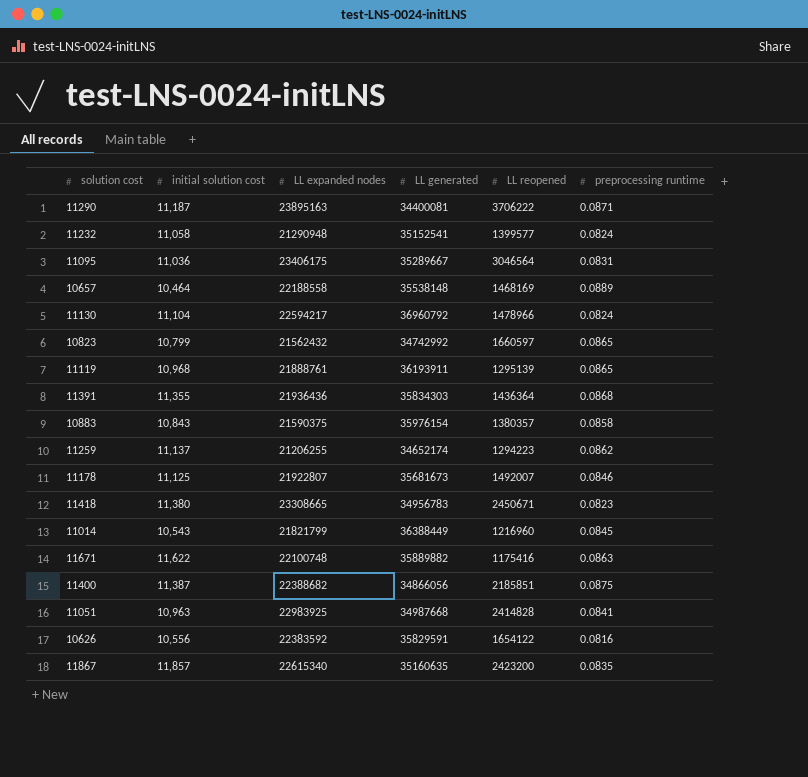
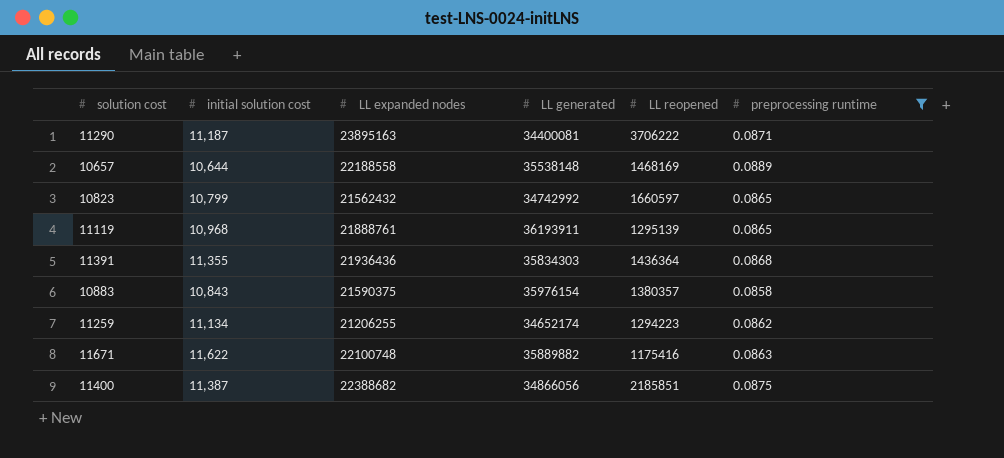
filter: none -> preprocessing runtime >= 0.0858
10657 | initial solution cost: 10,464 -> 10,644
11259 | initial solution cost: 11,137 -> 11,134

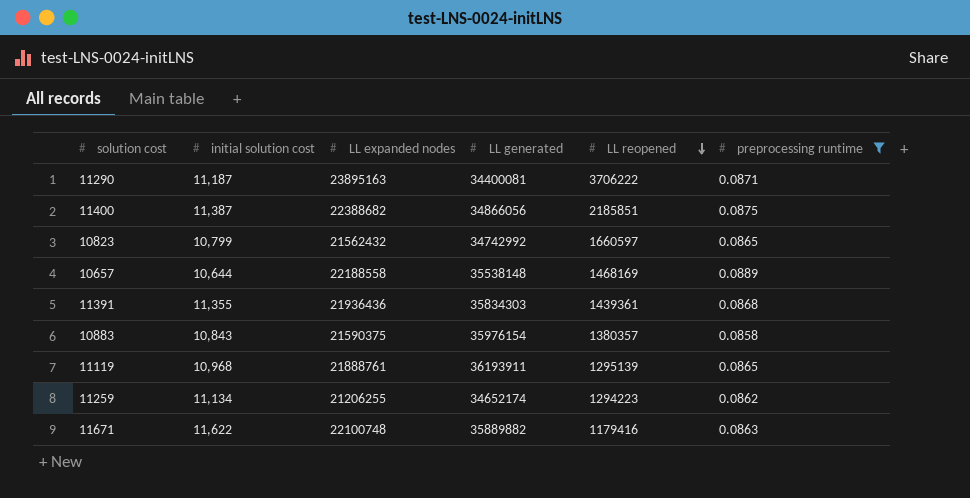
row order: none -> LL reopened descending
11391 | LL reopened: 1436364 -> 1439361
11671 | LL reopened: 1175416 -> 1179416

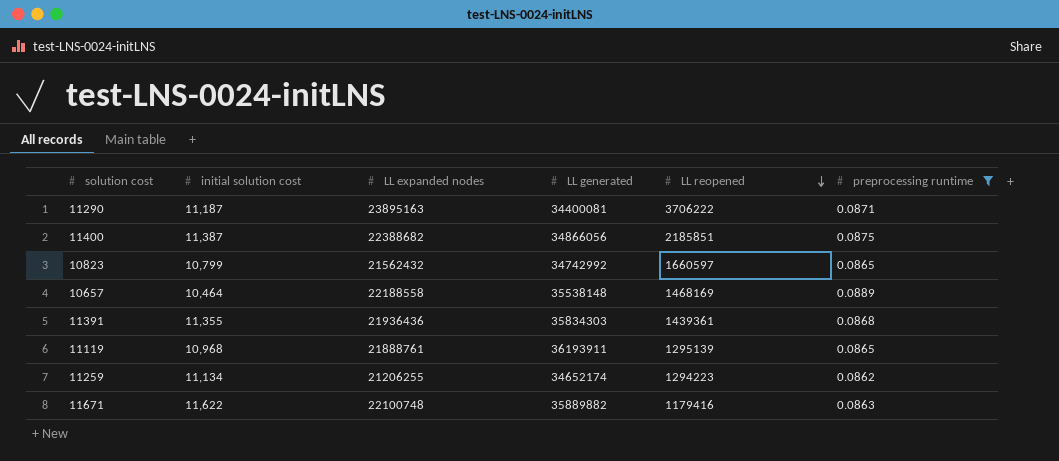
row 10883: 10,843 | 21590375 | 35976154 | 1380357 | 0.0858 -> none
10657 | initial solution cost: 10,644 -> 10,464

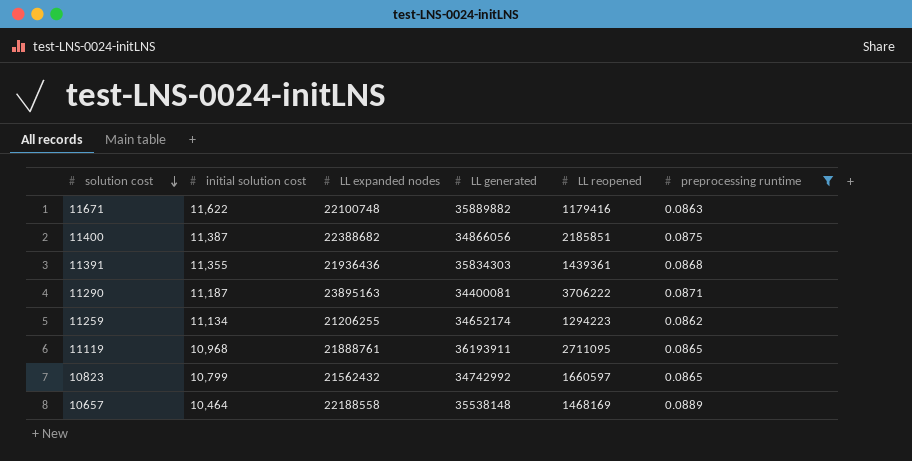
row order: LL reopened descending -> solution cost descending
11119 | LL reopened: 1295139 -> 2711095

